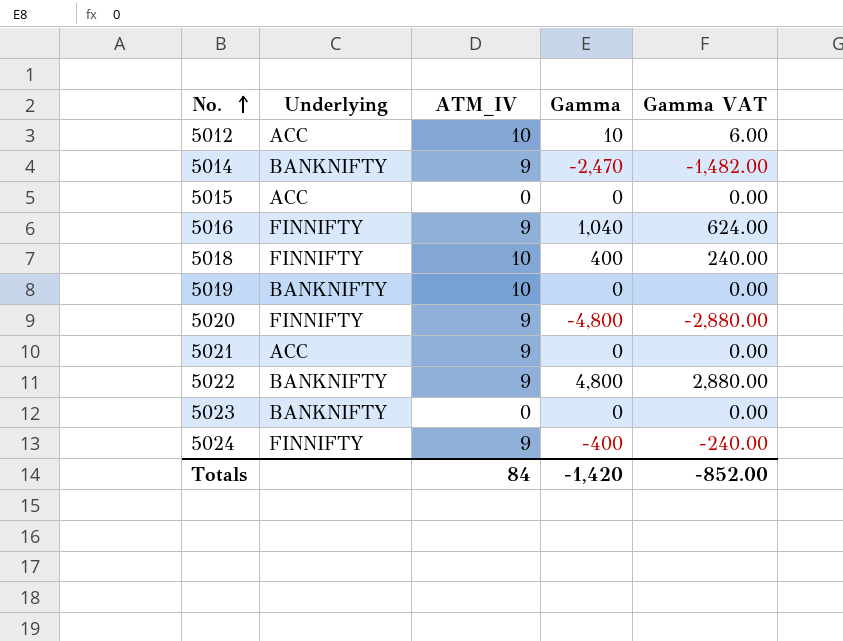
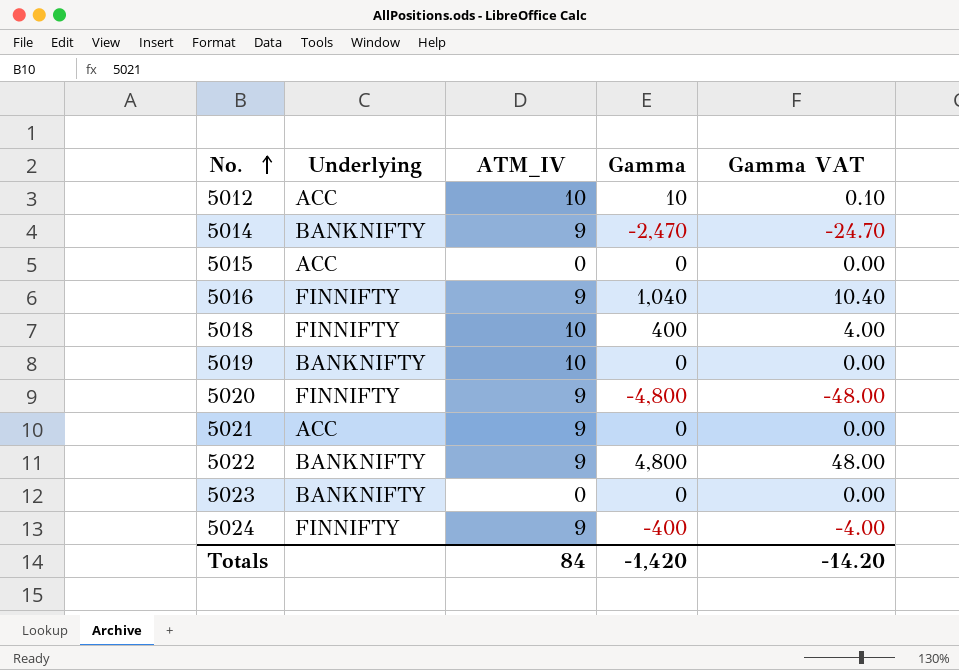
column Gamma VAT | formula: [Gamma] * 0.6 -> [Gamma] * 0.01
Totals | Gamma VAT: -852.00 -> -14.20

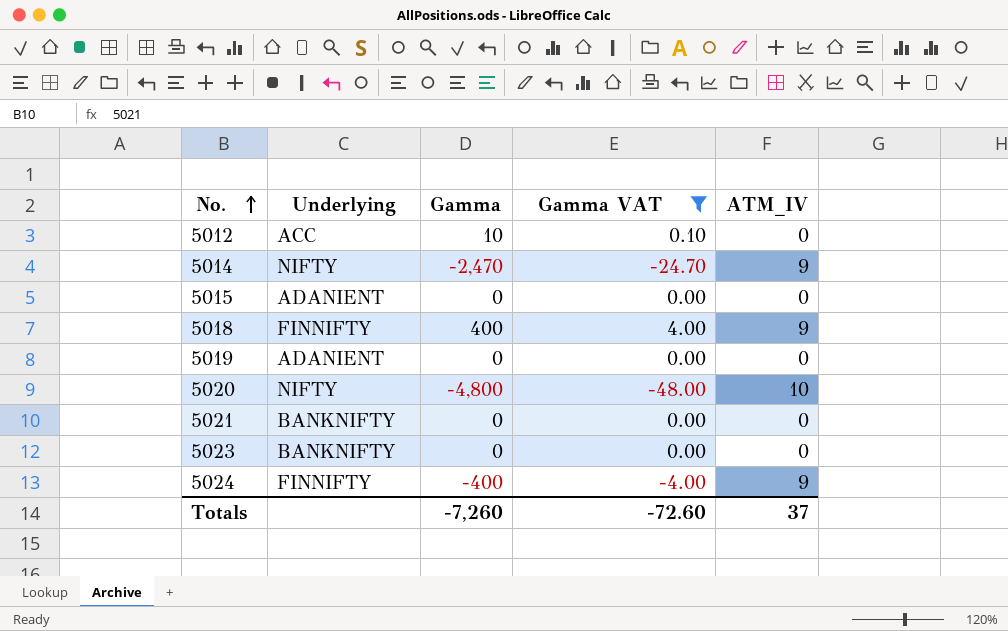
filter: none -> Gamma VAT <= 4.00
column ATM_IV | position: 3 -> 5
5012 | ATM_IV: 10 -> 0
5014 | Underlying: BANKNIFTY -> NIFTY
5015 | Underlying: ACC -> ADANIENT
5018 | ATM_IV: 10 -> 9
5019 | Underlying: BANKNIFTY -> ADANIENT
5019 | ATM_IV: 10 -> 0
5020 | Underlying: FINNIFTY -> NIFTY
5020 | ATM_IV: 9 -> 10
5021 | Underlying: ACC -> BANKNIFTY
5021 | ATM_IV: 9 -> 0
Totals | Gamma: -1,420 -> -7,260
Totals | Gamma VAT: -14.20 -> -72.60
Totals | ATM_IV: 84 -> 37

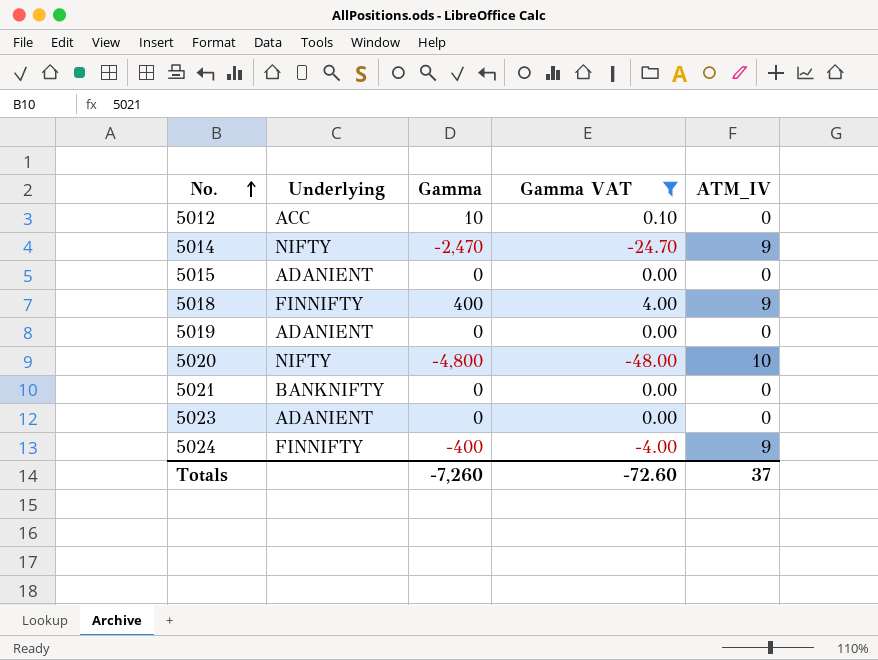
5023 | Underlying: BANKNIFTY -> ADANIENT

